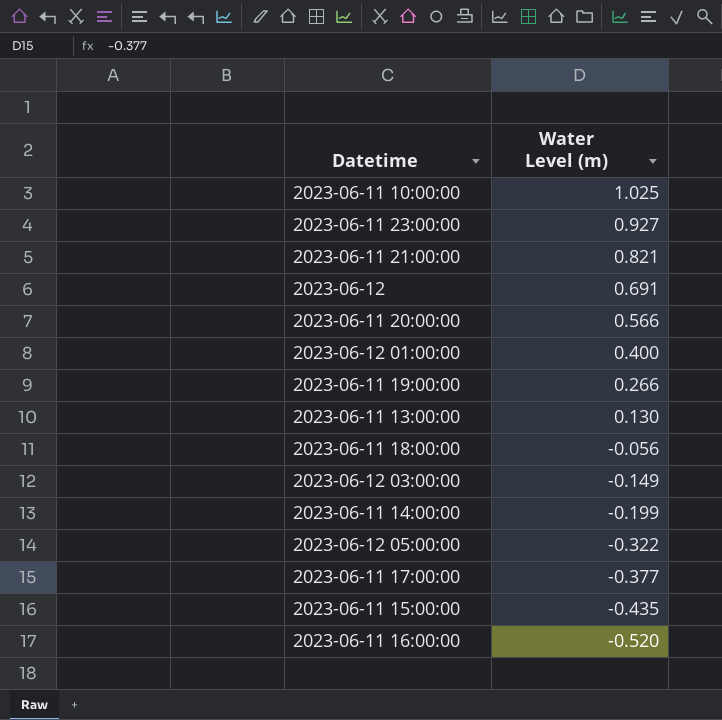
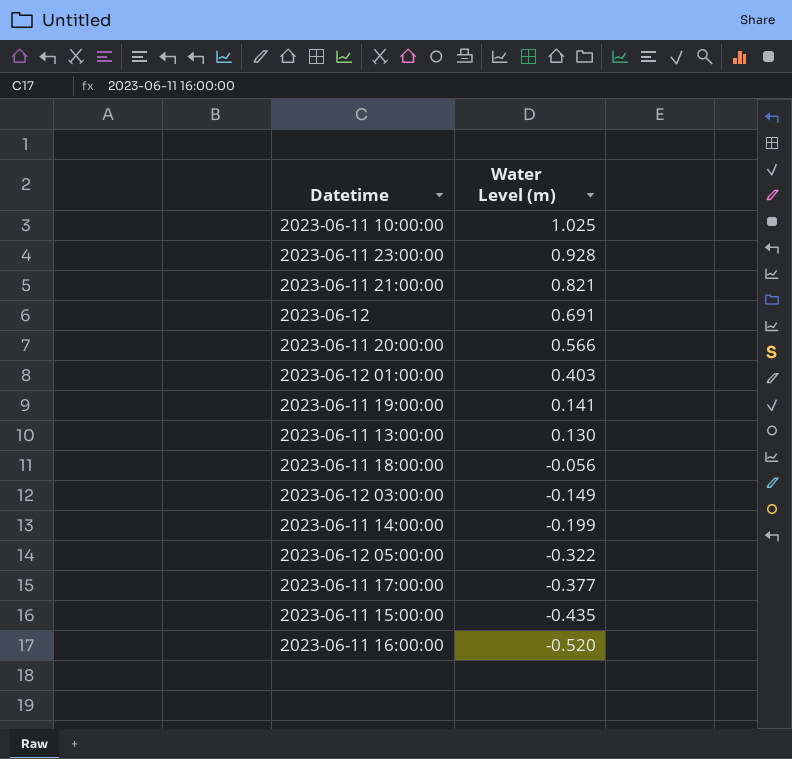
2023-06-11 23:00:00 | Water Level (m): 0.927 -> 0.928
2023-06-12 01:00:00 | Water Level (m): 0.400 -> 0.403
2023-06-11 19:00:00 | Water Level (m): 0.266 -> 0.141

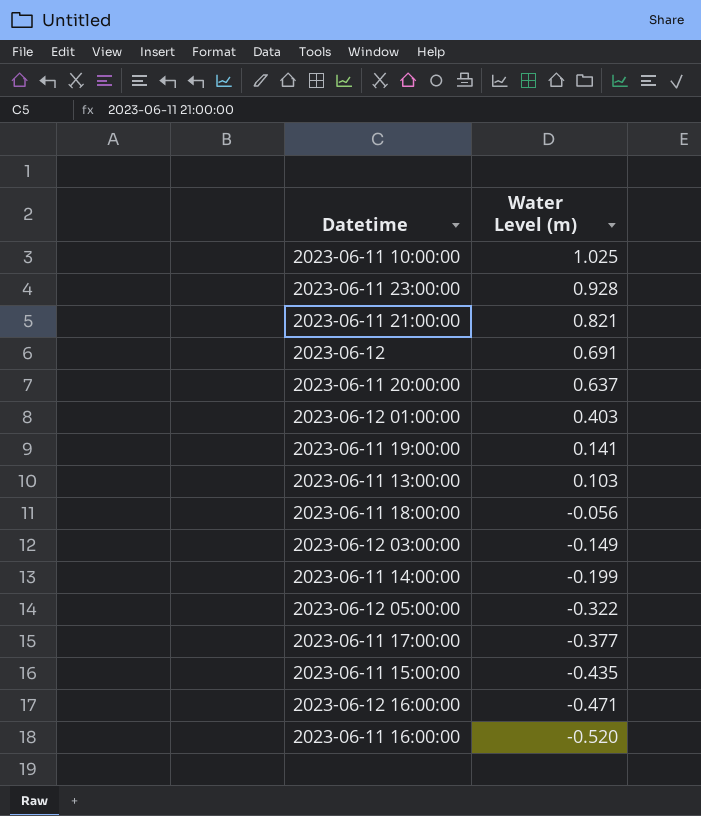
2023-06-11 20:00:00 | Water Level (m): 0.566 -> 0.637
2023-06-11 13:00:00 | Water Level (m): 0.130 -> 0.103
row 2023-06-12 16:00:00: none -> -0.471

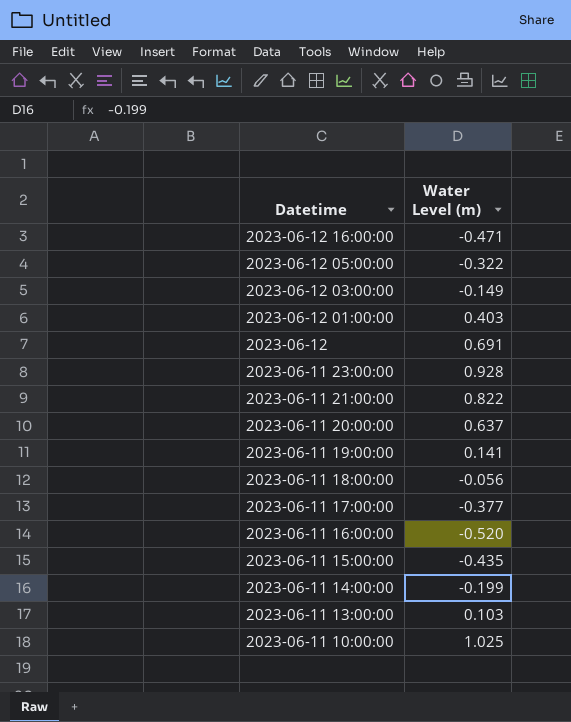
row order: Water Level (m) descending -> Datetime descending
2023-06-11 21:00:00 | Water Level (m): 0.821 -> 0.822

